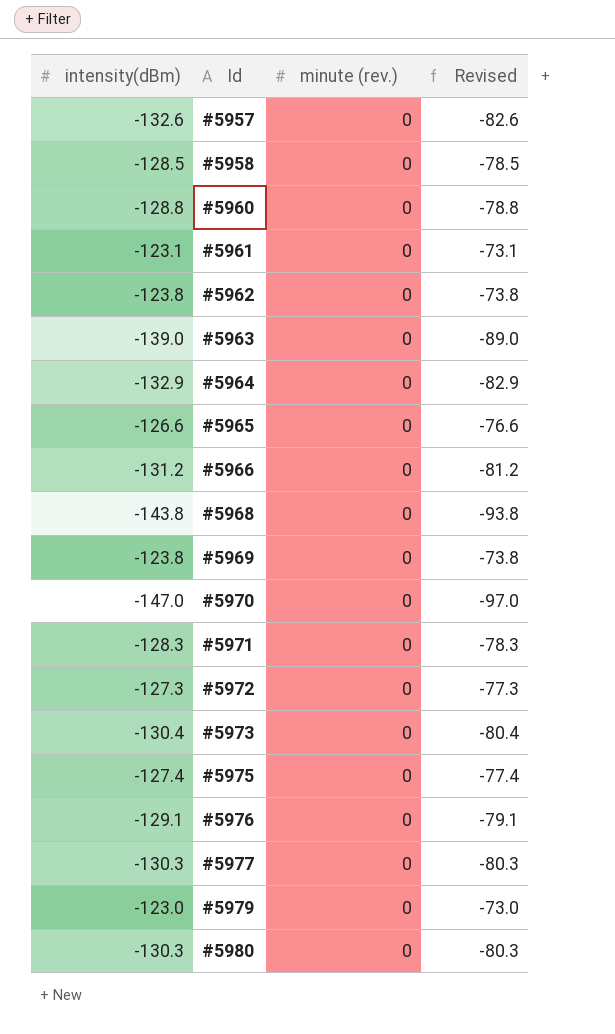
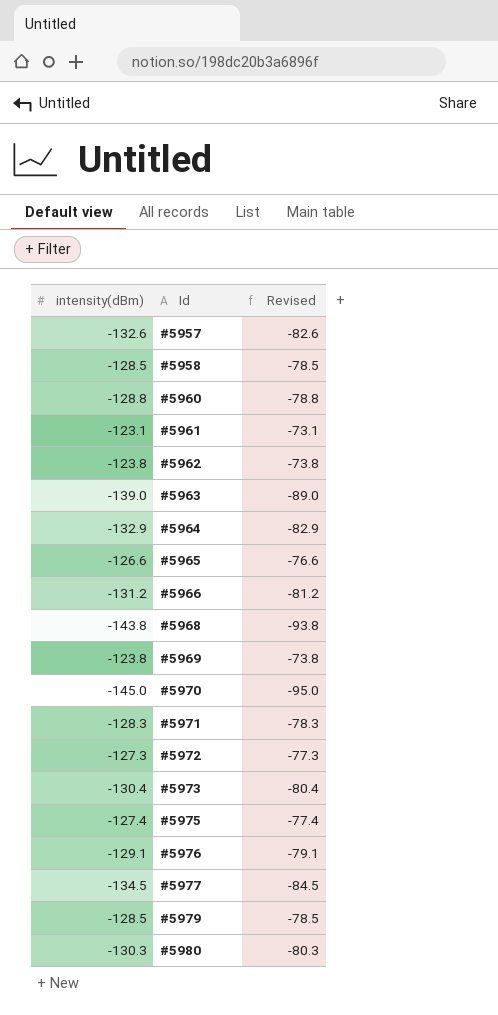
column minute (rev.) | position: 3 -> none
#5970 | intensity(dBm): -147.0 -> -145.0
#5970 | Revised: -97.0 -> -95.0
#5977 | intensity(dBm): -130.3 -> -134.5
#5977 | Revised: -80.3 -> -84.5
#5979 | intensity(dBm): -123.0 -> -128.5
#5979 | Revised: -73.0 -> -78.5

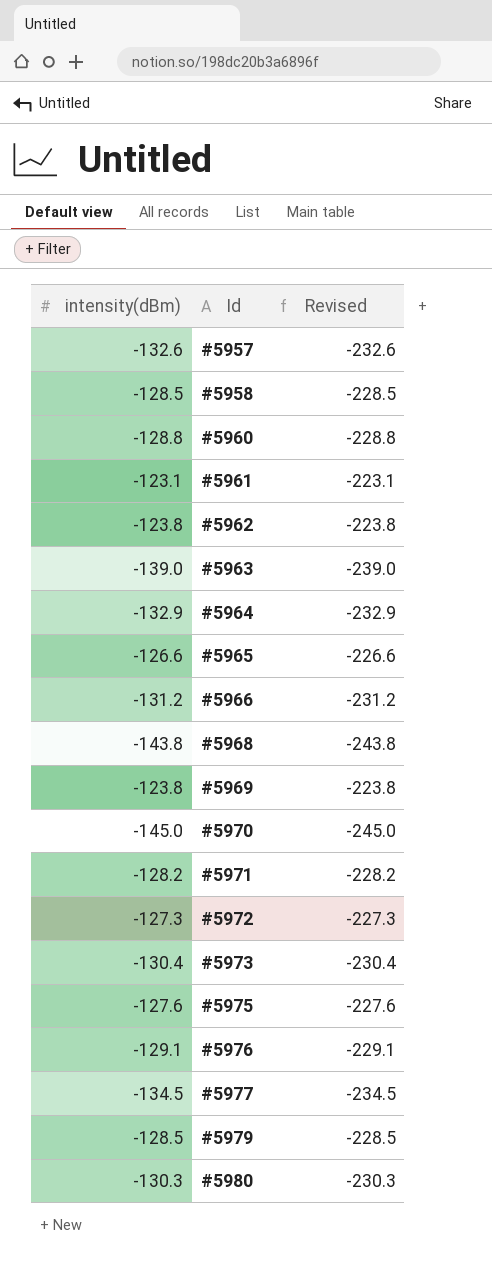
column Revised | formula: [intensity(dBm)] + 50 -> [intensity(dBm)] - 100
#5971 | intensity(dBm): -128.3 -> -128.2
#5975 | intensity(dBm): -127.4 -> -127.6

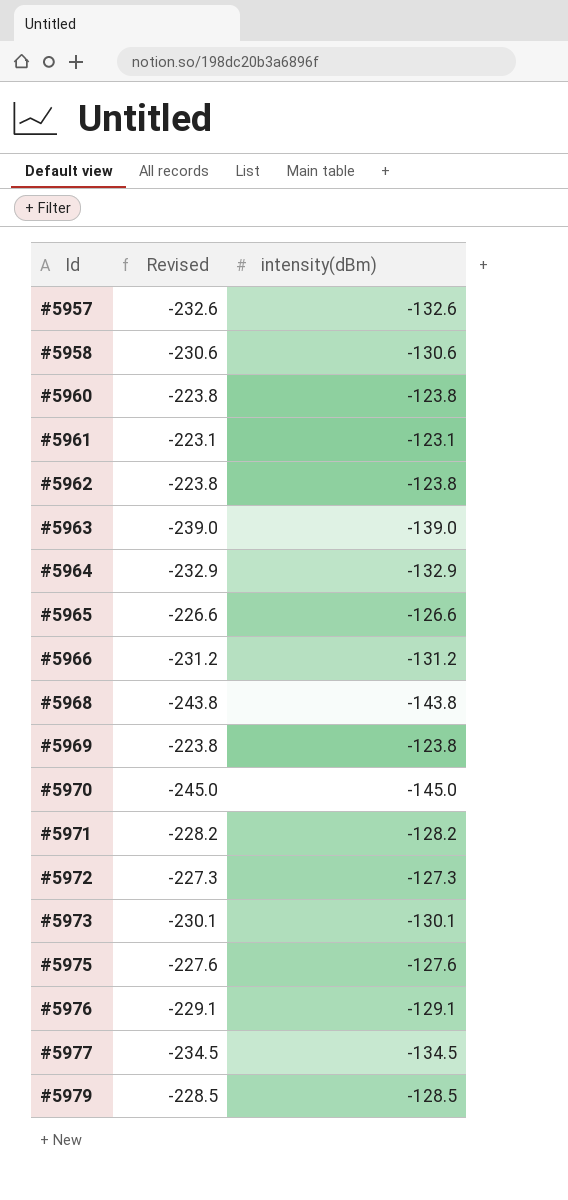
column intensity(dBm) | position: 1 -> 3
row #5980: -130.3 | -230.3 -> none
#5958 | Revised: -228.5 -> -230.6
#5958 | intensity(dBm): -128.5 -> -130.6
#5960 | Revised: -228.8 -> -223.8
#5960 | intensity(dBm): -128.8 -> -123.8
#5973 | Revised: -230.4 -> -230.1
#5973 | intensity(dBm): -130.4 -> -130.1

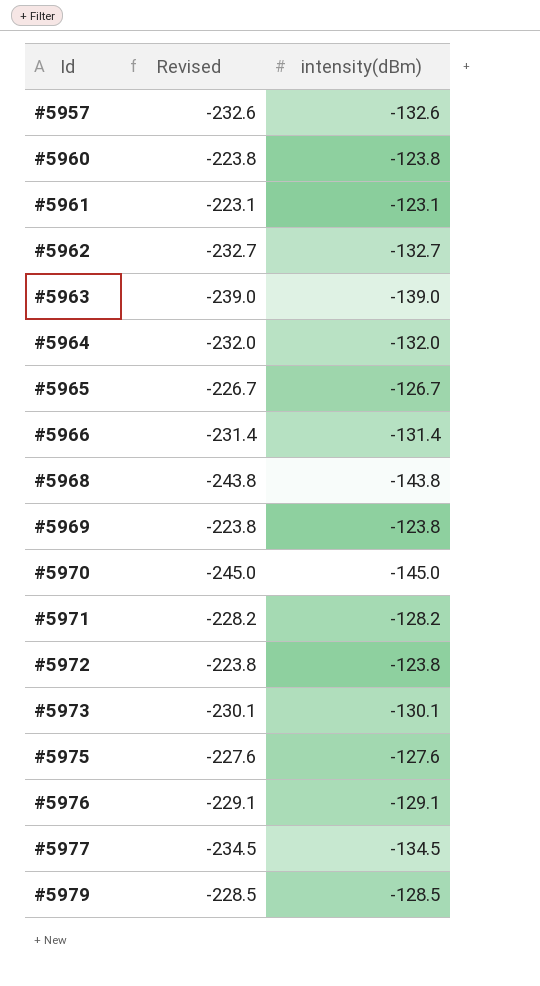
row #5958: -230.6 | -130.6 -> none
#5962 | Revised: -223.8 -> -232.7
#5962 | intensity(dBm): -123.8 -> -132.7
#5964 | Revised: -232.9 -> -232.0
#5964 | intensity(dBm): -132.9 -> -132.0
#5965 | Revised: -226.6 -> -226.7
#5965 | intensity(dBm): -126.6 -> -126.7
#5966 | Revised: -231.2 -> -231.4
#5966 | intensity(dBm): -131.2 -> -131.4
#5972 | Revised: -227.3 -> -223.8
#5972 | intensity(dBm): -127.3 -> -123.8

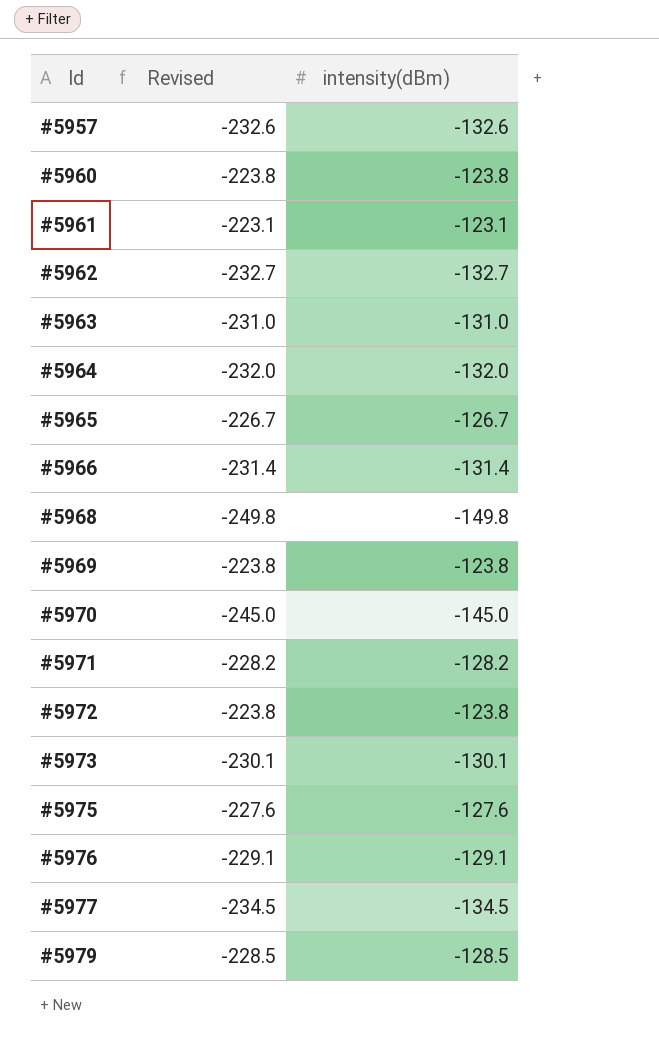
#5963 | Revised: -239.0 -> -231.0
#5963 | intensity(dBm): -139.0 -> -131.0
#5968 | Revised: -243.8 -> -249.8
#5968 | intensity(dBm): -143.8 -> -149.8

